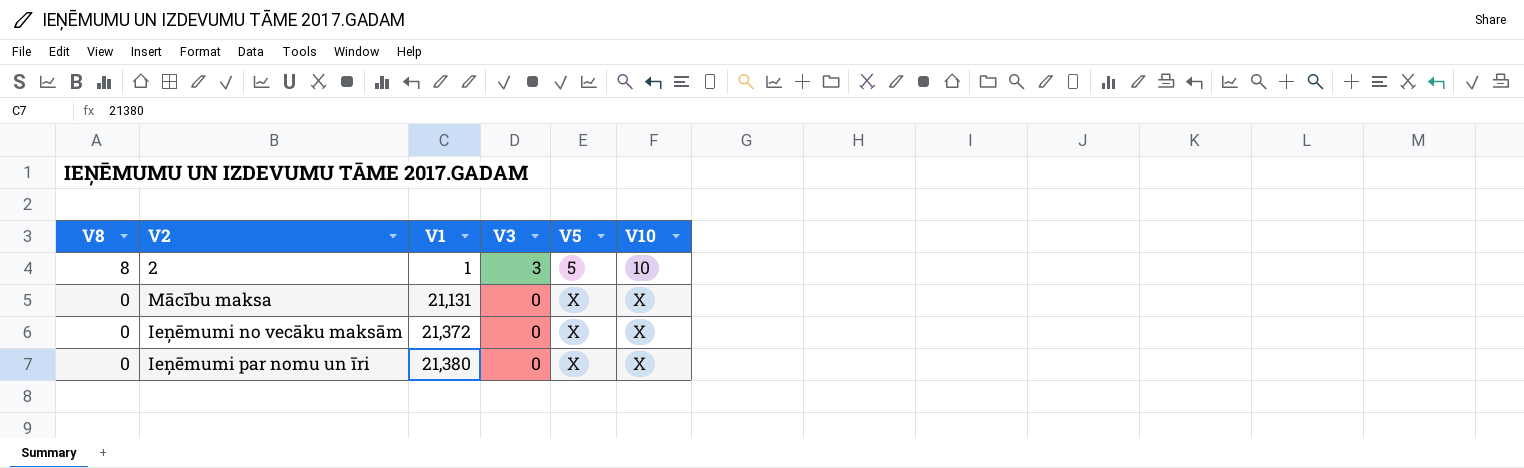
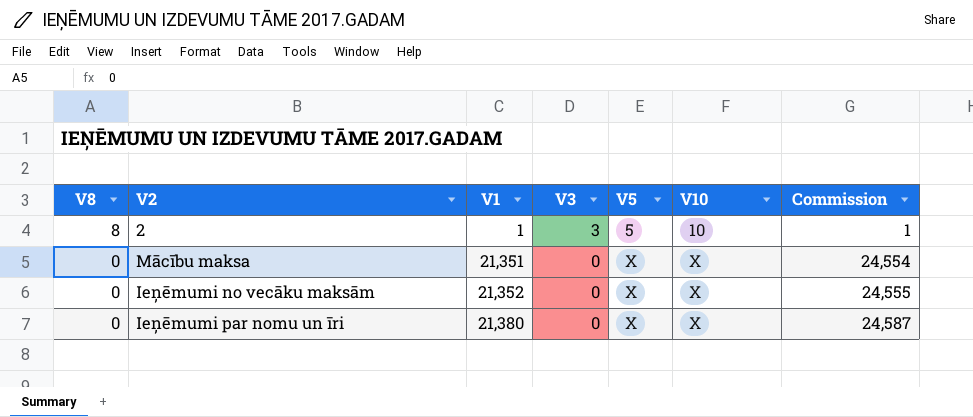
column Commission | formula: none -> [V1] * 1.15
Mācību maksa | V1: 21,131 -> 21,351
Ieņēmumi no vecāku maksām | V1: 21,372 -> 21,352

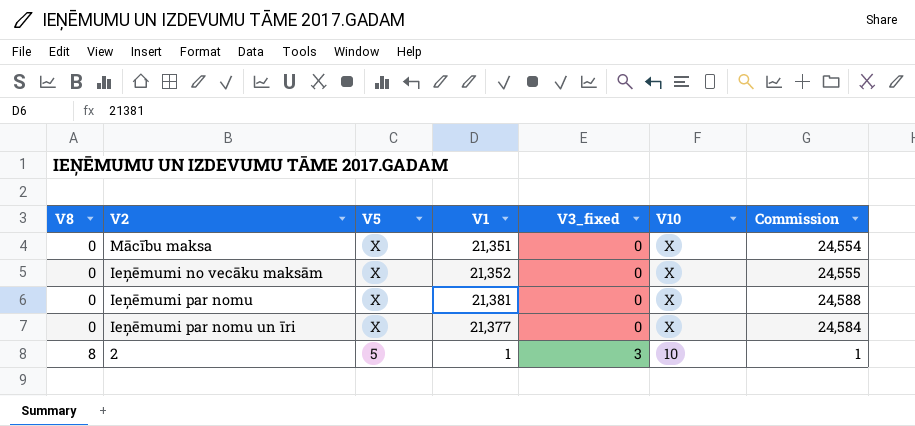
row order: V8 descending -> V8 ascending
column V5 | position: 5 -> 3
column name: V3 -> V3_fixed
row Ieņēmumi par nomu: none -> 0 | X | 21,381 | 0 | X | 24,588
Ieņēmumi par nomu un īri | V1: 21,380 -> 21,377
Ieņēmumi par nomu un īri | Commission: 24,587 -> 24,584

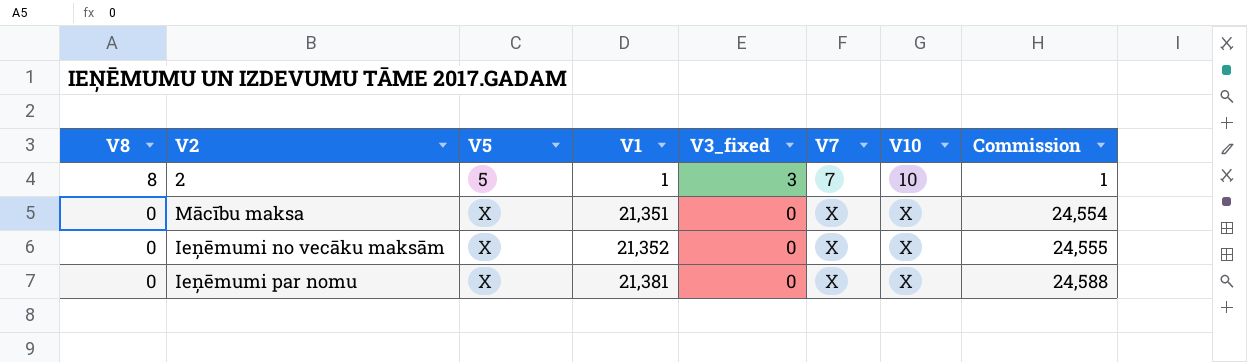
row order: V8 ascending -> V8 descending
column V7 | position: none -> 6
row Ieņēmumi par nomu un īri: 0 | X | 21,377 | 0 | X | 24,584 -> none

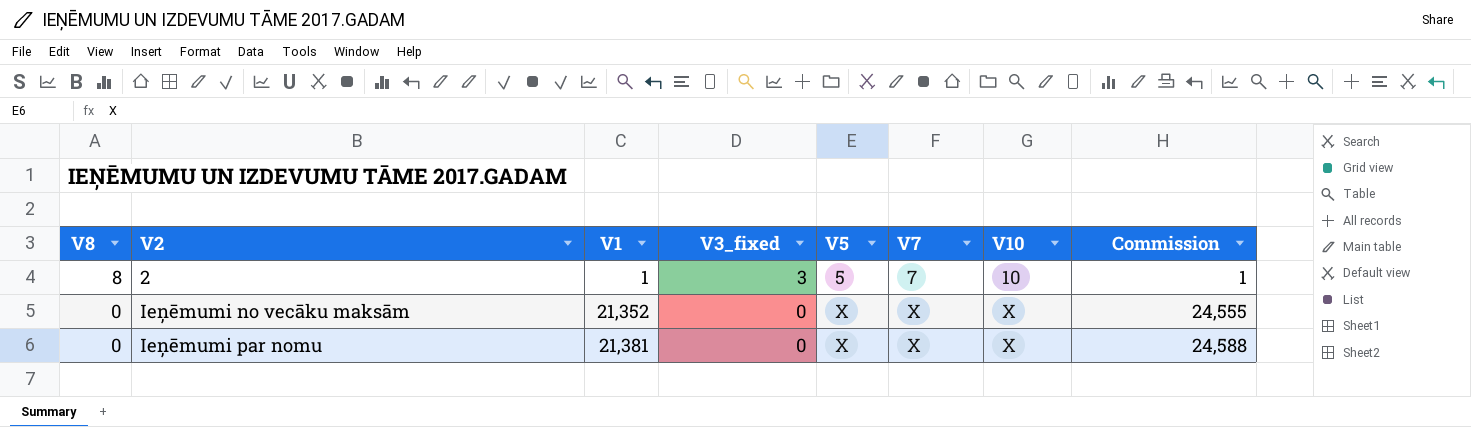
column V5 | position: 3 -> 5
row Mācību maksa: 0 | X | 21,351 | 0 | X | X | 24,554 -> none

